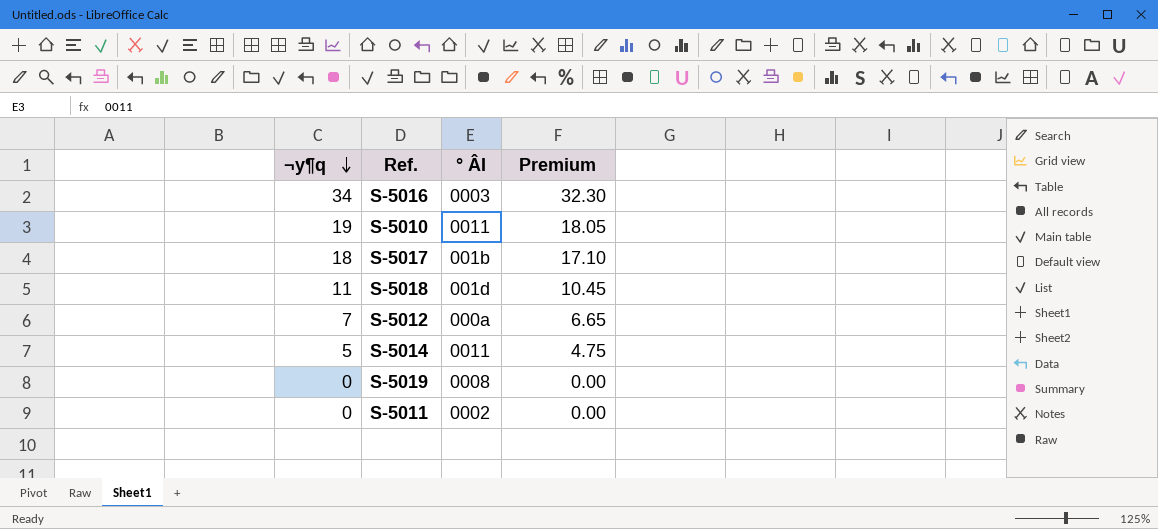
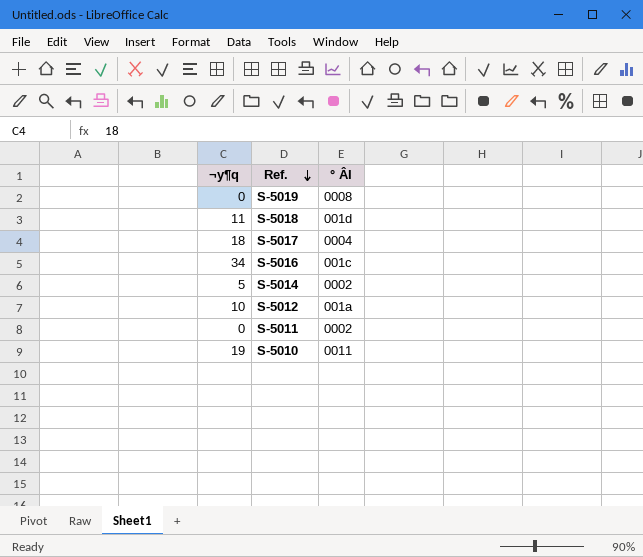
row order: ¬y¶q descending -> Ref. descending
column Premium | formula: [¬y¶q] * 0.95 -> none
S-5017 | ° ÂI: 001b -> 0004
S-5016 | ° ÂI: 0003 -> 001c
S-5014 | ° ÂI: 0011 -> 0002
S-5012 | ¬y¶q: 7 -> 10
S-5012 | ° ÂI: 000a -> 001a

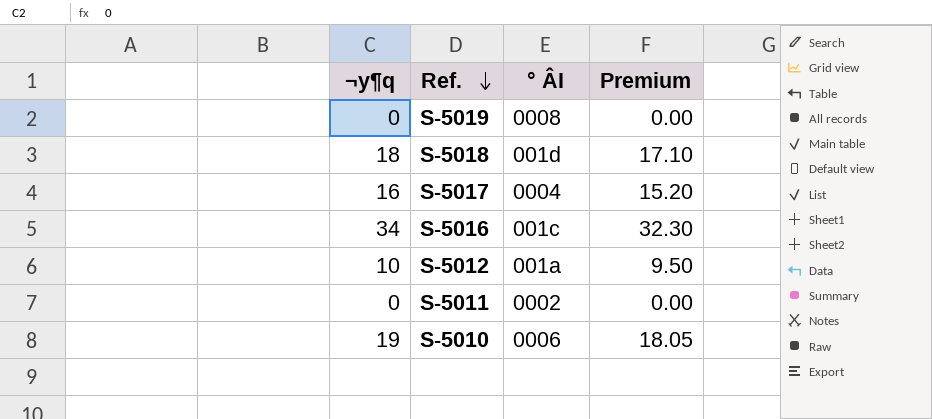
column Premium | formula: none -> [¬y¶q] * 0.95
row S-5014: 5 | 0002 -> none
S-5018 | ¬y¶q: 11 -> 18
S-5017 | ¬y¶q: 18 -> 16
S-5010 | ° ÂI: 0011 -> 0006

